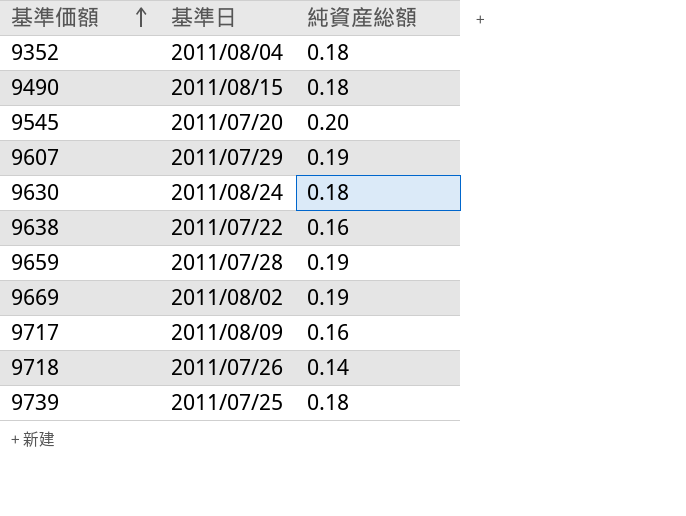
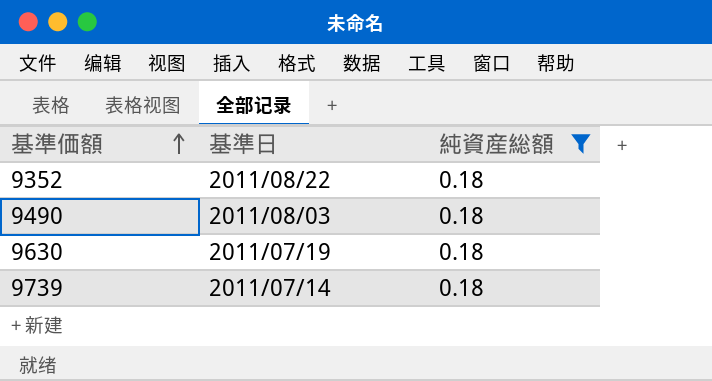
filter: none -> 純資産総額 = 0.18
9352 | 基準日: 2011/08/04 -> 2011/08/22
9490 | 基準日: 2011/08/15 -> 2011/08/03
9630 | 基準日: 2011/08/24 -> 2011/07/19
9739 | 基準日: 2011/07/25 -> 2011/07/14

